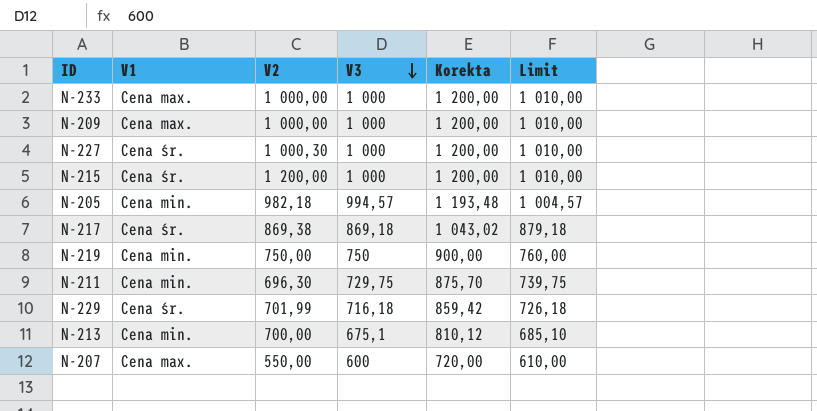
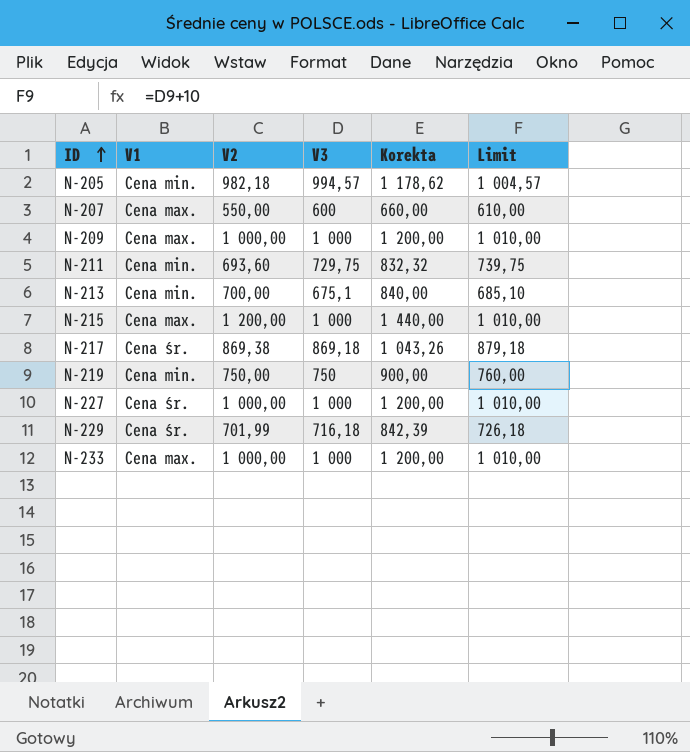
row order: V3 descending -> ID ascending
column Korekta | formula: [V3] * 1,2 -> [V2] * 1,2
N-211 | V2: 696,30 -> 693,60
N-215 | V1: Cena śr. -> Cena max.
N-227 | V2: 1 000,30 -> 1 000,00

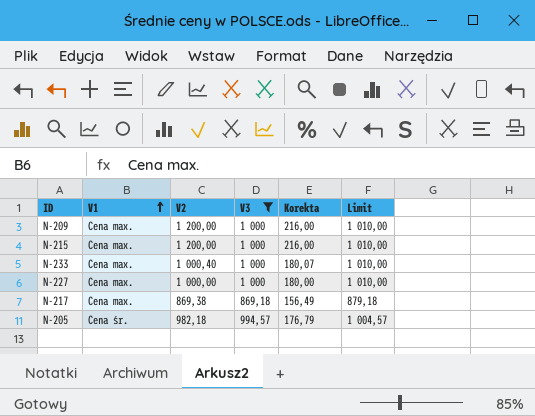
filter: none -> V3 >= 869,18
row order: ID ascending -> V1 ascending
column Korekta | formula: [V2] * 1,2 -> [V2] * 0,18
N-209 | V2: 1 000,00 -> 1 200,00
N-233 | V2: 1 000,00 -> 1 000,40
N-227 | V1: Cena śr. -> Cena max.
N-217 | V1: Cena śr. -> Cena max.
N-205 | V1: Cena min. -> Cena śr.

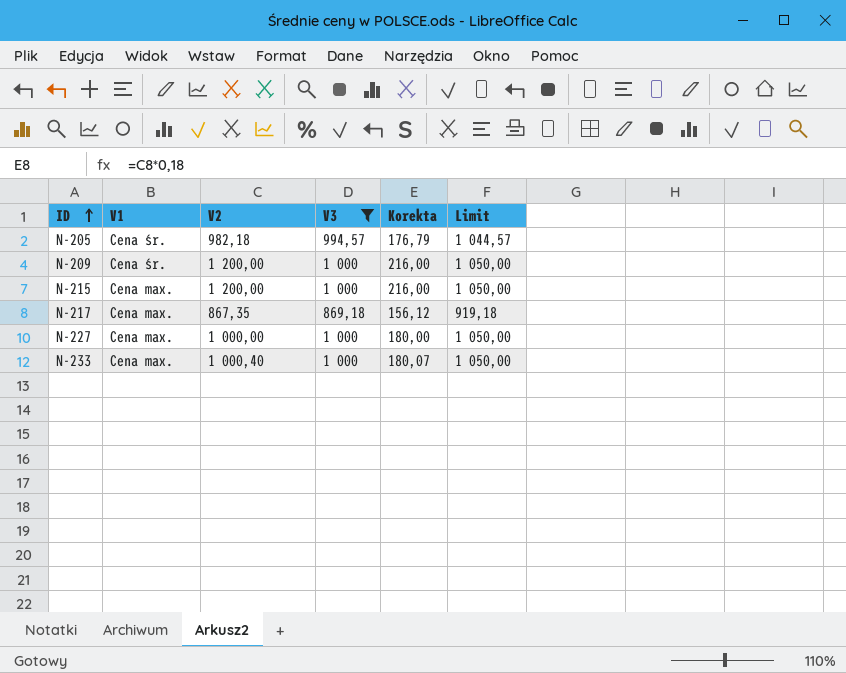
row order: V1 ascending -> ID ascending
column Limit | formula: [V3] + 10 -> [V3] + 50
N-209 | V1: Cena max. -> Cena śr.
N-217 | V2: 869,38 -> 867,35
N-217 | Korekta: 156,49 -> 156,12

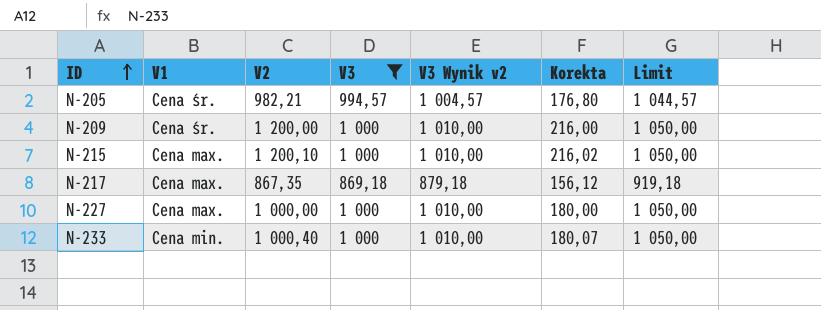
column V3 Wynik v2 | formula: none -> [V3] + 10
N-205 | V2: 982,18 -> 982,21
N-205 | Korekta: 176,79 -> 176,80
N-215 | V2: 1 200,00 -> 1 200,10
N-215 | Korekta: 216,00 -> 216,02
N-233 | V1: Cena max. -> Cena min.

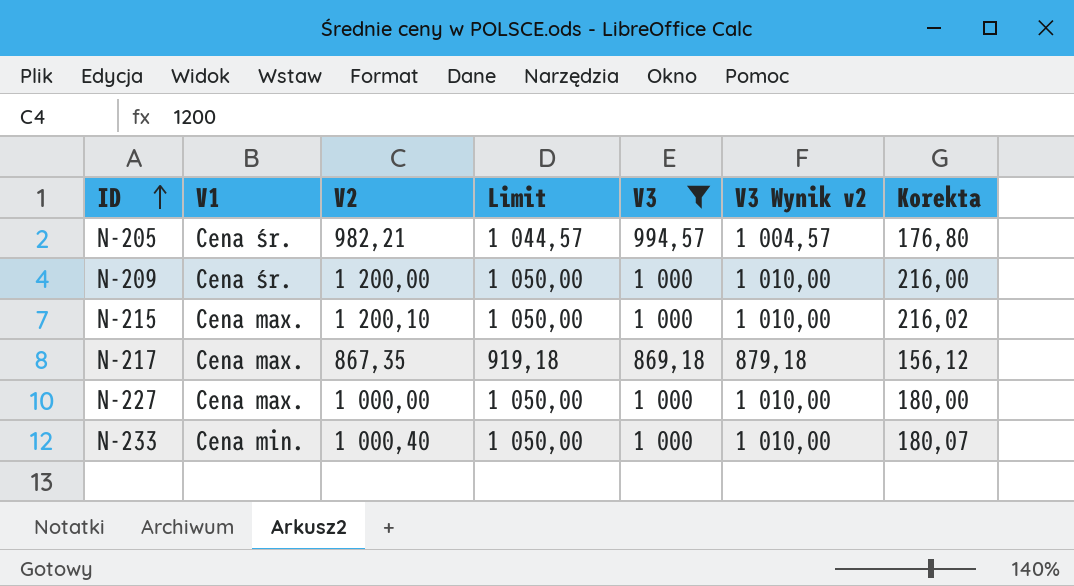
column Limit | position: 7 -> 4

